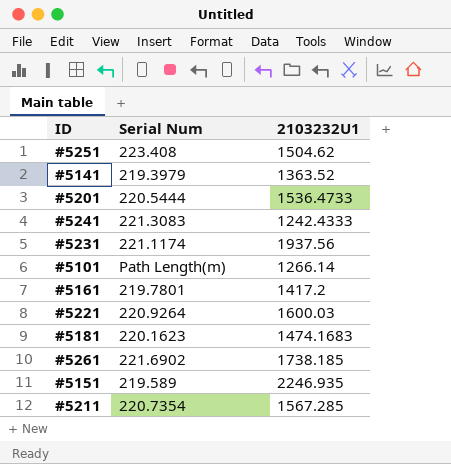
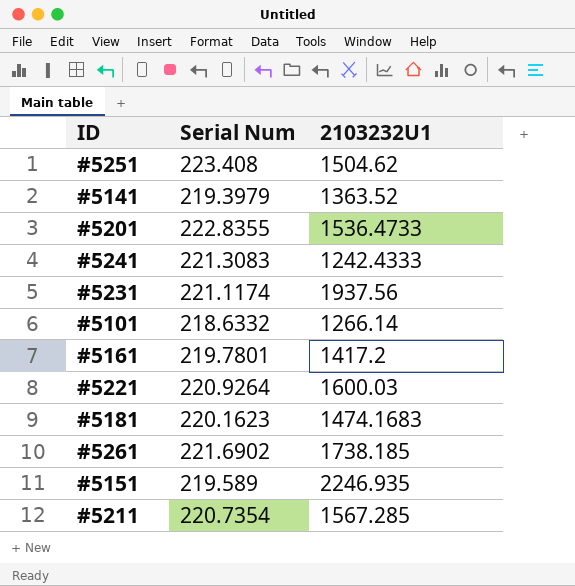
#5201 | Serial Num: 220.5444 -> 222.8355
#5101 | Serial Num: Path Length(m) -> 218.6332

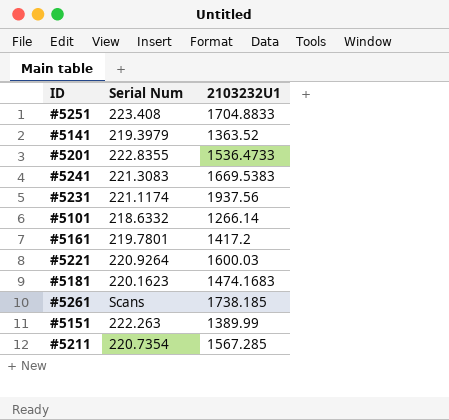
#5251 | 2103232U1: 1504.62 -> 1704.8833
#5241 | 2103232U1: 1242.4333 -> 1669.5383
#5261 | Serial Num: 221.6902 -> Scans
#5151 | Serial Num: 219.589 -> 222.263
#5151 | 2103232U1: 2246.935 -> 1389.99

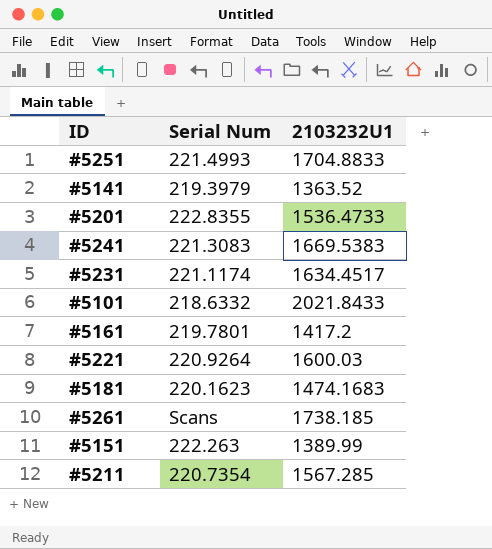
#5251 | Serial Num: 223.408 -> 221.4993
#5231 | 2103232U1: 1937.56 -> 1634.4517
#5101 | 2103232U1: 1266.14 -> 2021.8433

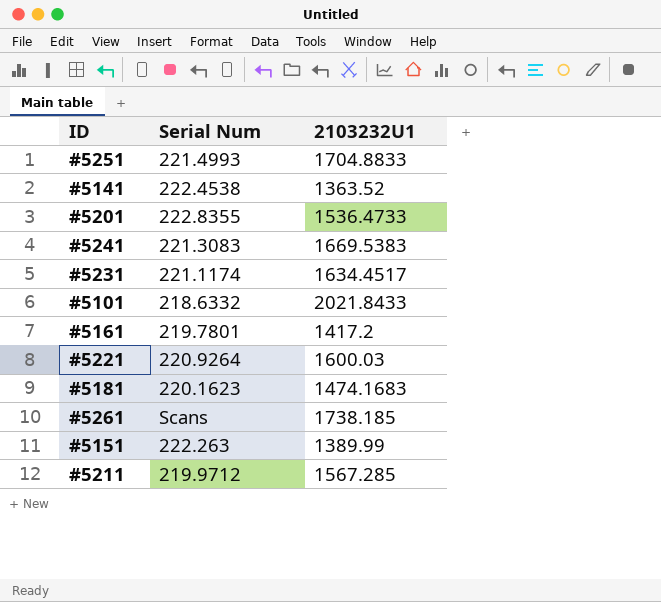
#5141 | Serial Num: 219.3979 -> 222.4538
#5211 | Serial Num: 220.7354 -> 219.9712

